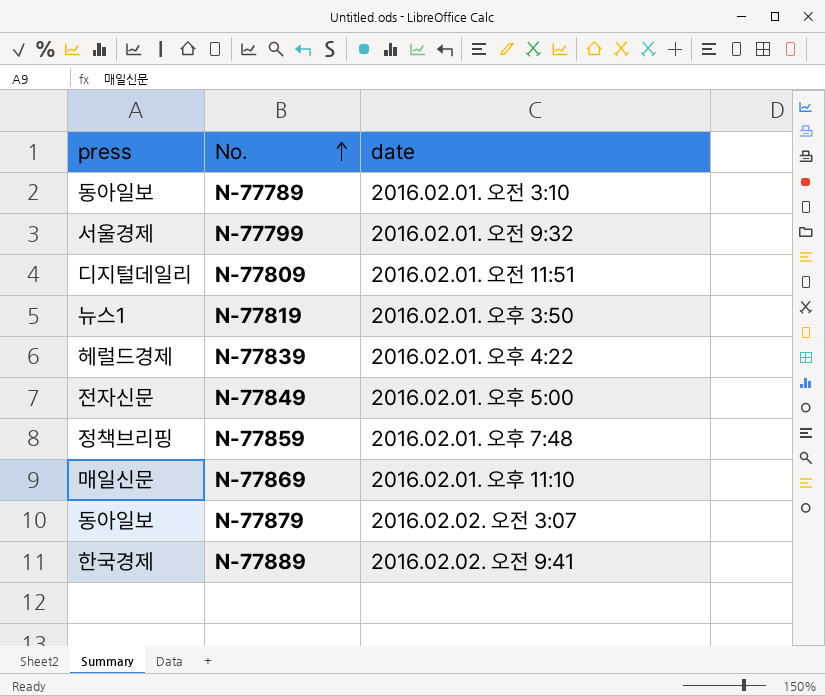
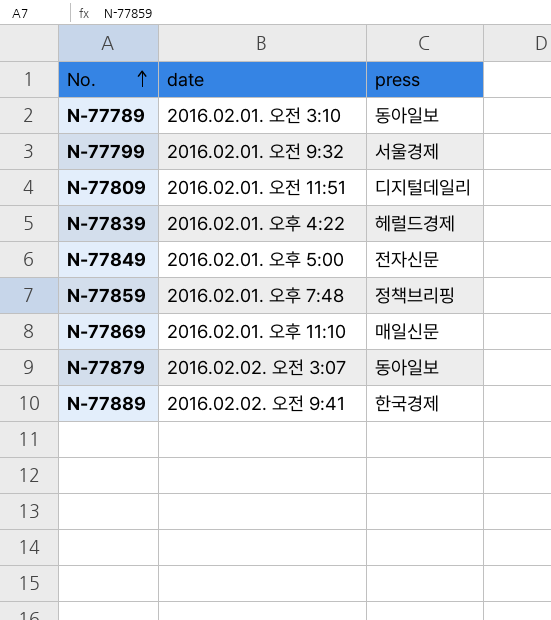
column press | position: 1 -> 3
row N-77819: 뉴스1 | 2016.02.01. 오후 3:50 -> none

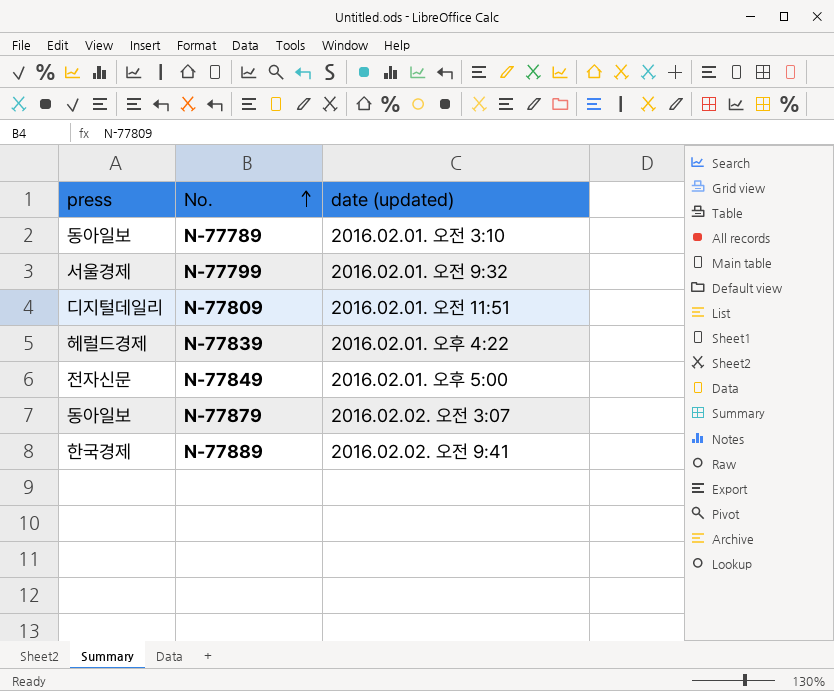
column press | position: 3 -> 1
column name: date -> date (updated)
row N-77859: 2016.02.01. 오후 7:48 | 정책브리핑 -> none
row N-77869: 2016.02.01. 오후 11:10 | 매일신문 -> none

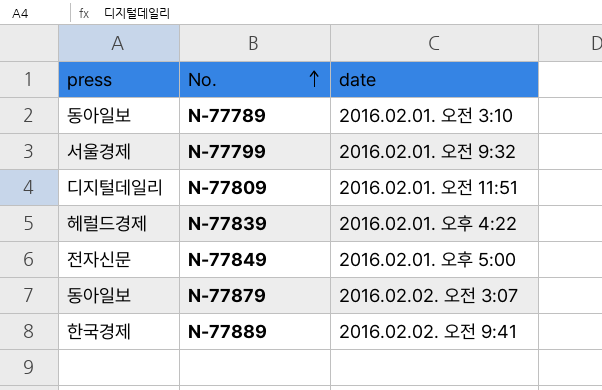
column name: date (updated) -> date

